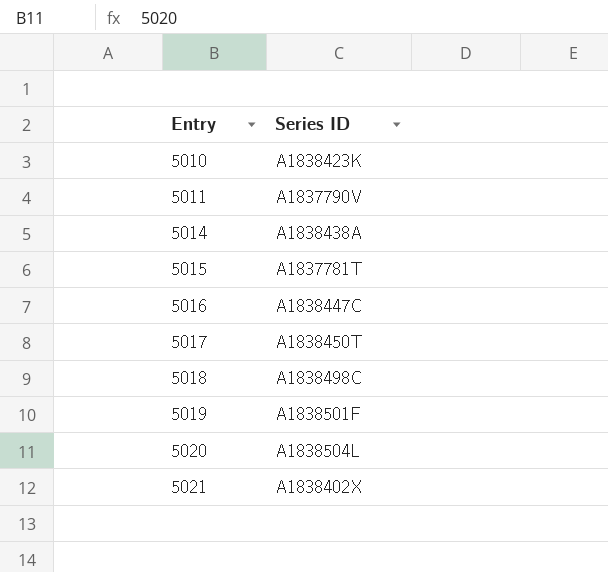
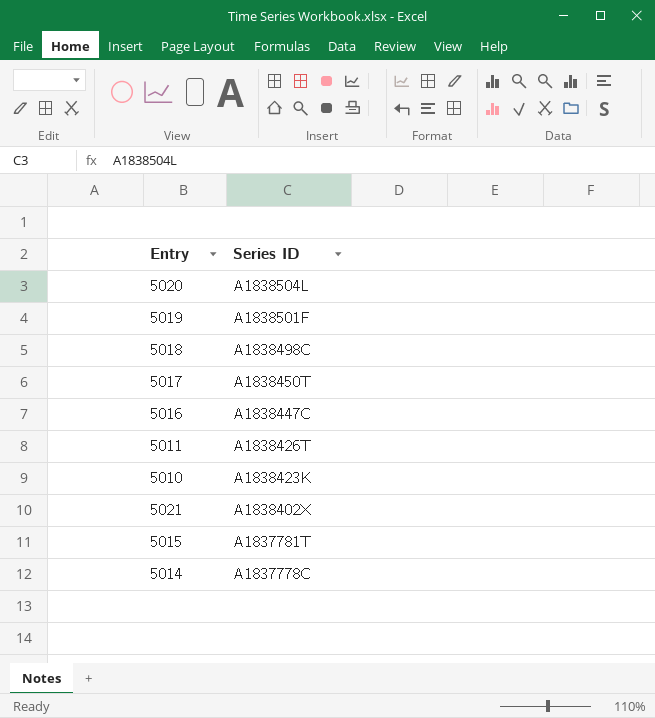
row order: Entry ascending -> Series ID descending
5011 | Series ID: A1837790V -> A1838426T
5014 | Series ID: A1838438A -> A1837778C

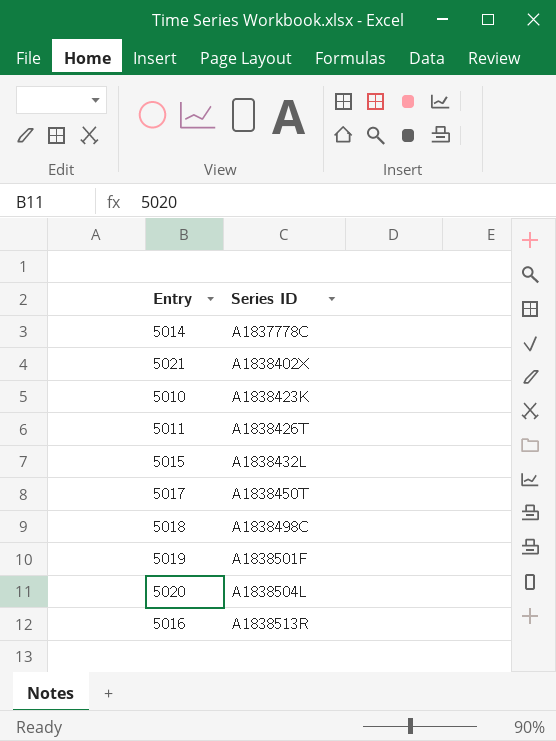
row order: Series ID descending -> Series ID ascending
5015 | Series ID: A1837781T -> A1838432L
5016 | Series ID: A1838447C -> A1838513R

